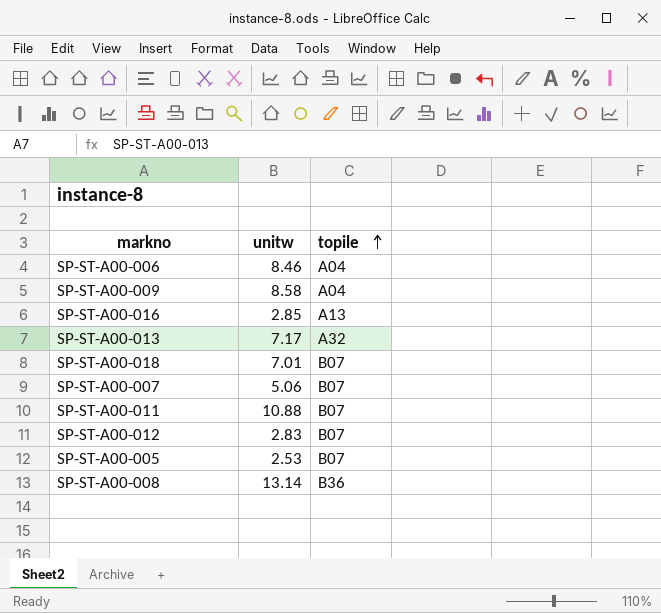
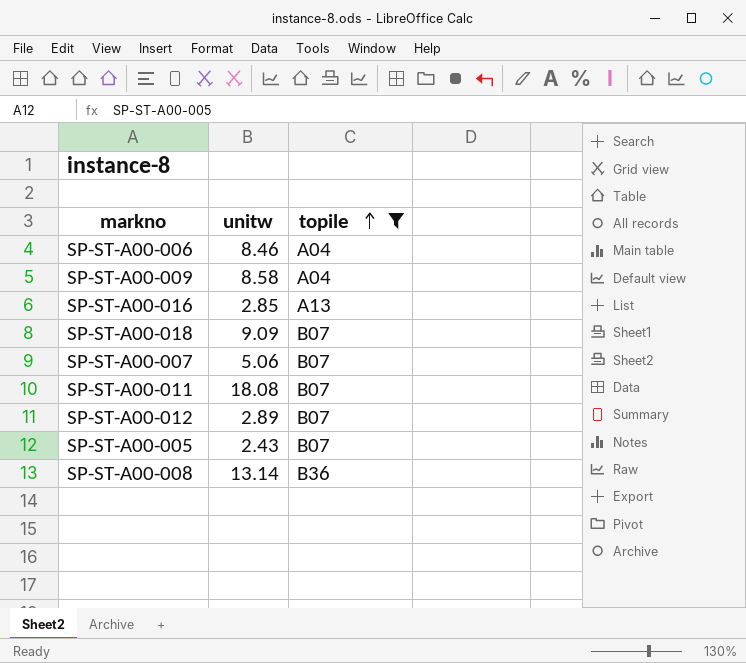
filter: none -> topile != A32
SP-ST-A00-018 | unitw: 7.01 -> 9.09
SP-ST-A00-011 | unitw: 10.88 -> 18.08
SP-ST-A00-012 | unitw: 2.83 -> 2.89
SP-ST-A00-005 | unitw: 2.53 -> 2.43

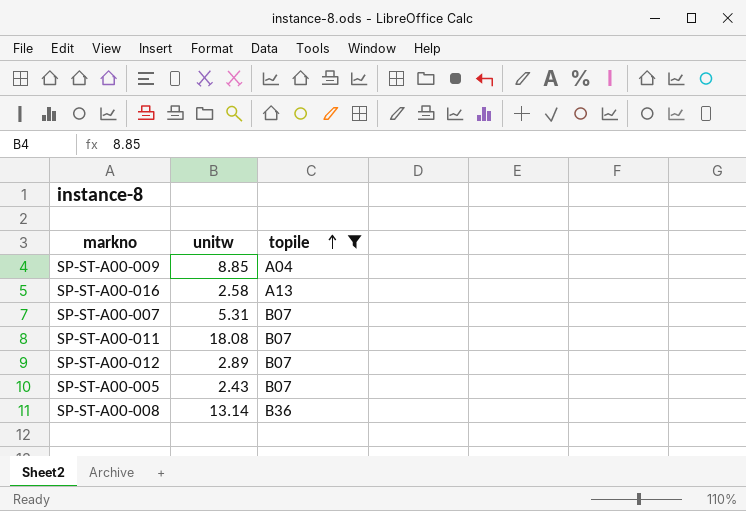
row SP-ST-A00-006: 8.46 | A04 -> none
row SP-ST-A00-018: 9.09 | B07 -> none
SP-ST-A00-009 | unitw: 8.58 -> 8.85
SP-ST-A00-016 | unitw: 2.85 -> 2.58
SP-ST-A00-007 | unitw: 5.06 -> 5.31

